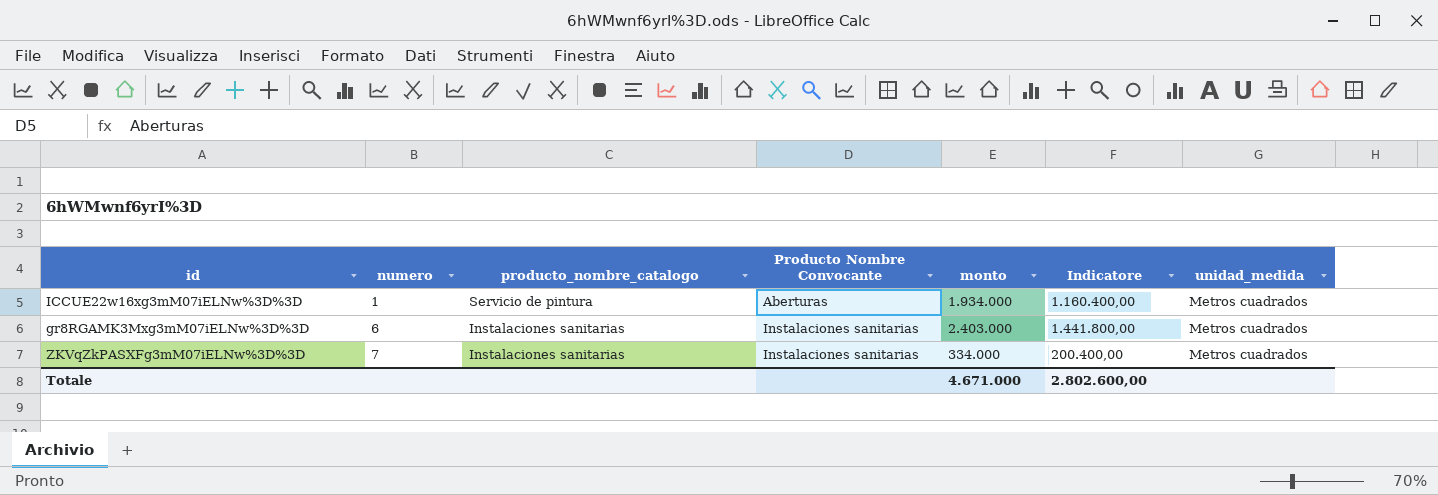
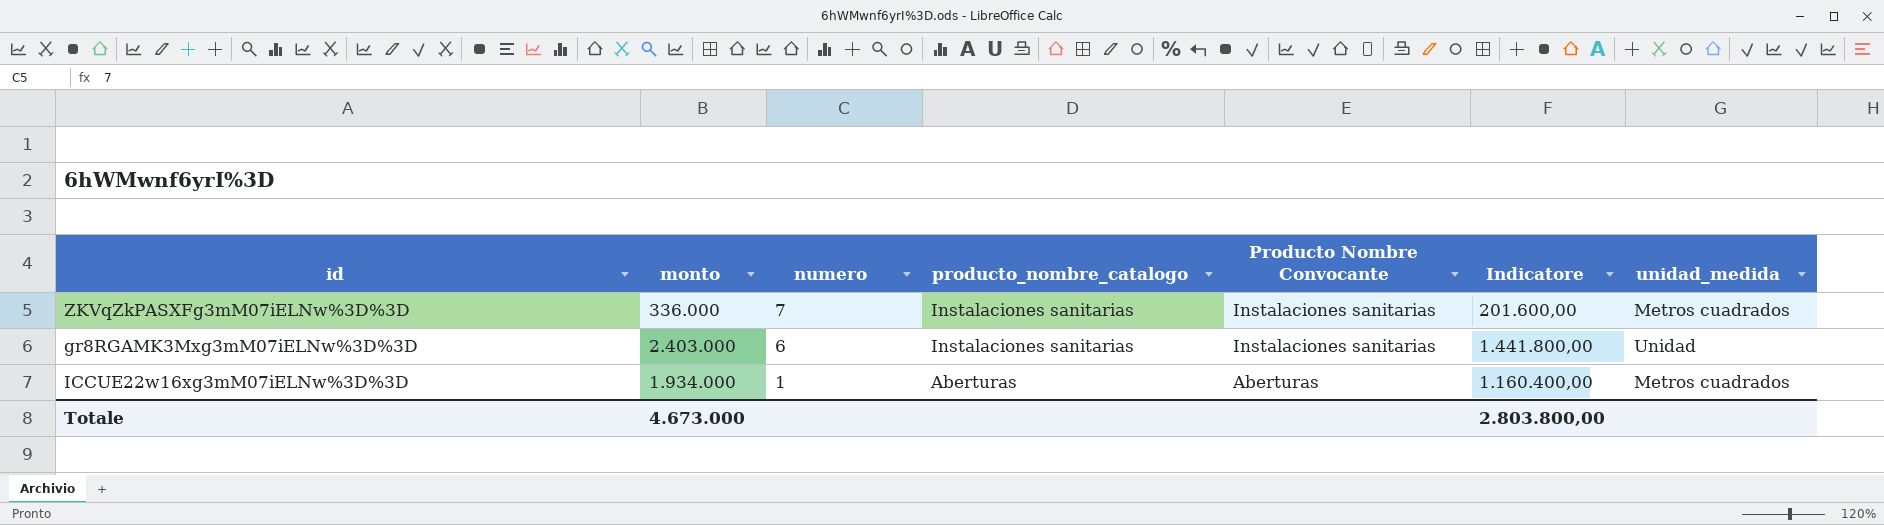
row order: numero ascending -> numero descending
column monto | position: 5 -> 2
ZKVqZkPASXFg3mM07iELNw%3D%3D | monto: 334.000 -> 336.000
ZKVqZkPASXFg3mM07iELNw%3D%3D | Indicatore: 200.400,00 -> 201.600,00
gr8RGAMK3Mxg3mM07iELNw%3D%3D | unidad_medida: Metros cuadrados -> Unidad
ICCUE22w16xg3mM07iELNw%3D%3D | producto_nombre_catalogo: Servicio de pintura -> Aberturas
Totale | monto: 4.671.000 -> 4.673.000
Totale | Indicatore: 2.802.600,00 -> 2.803.800,00

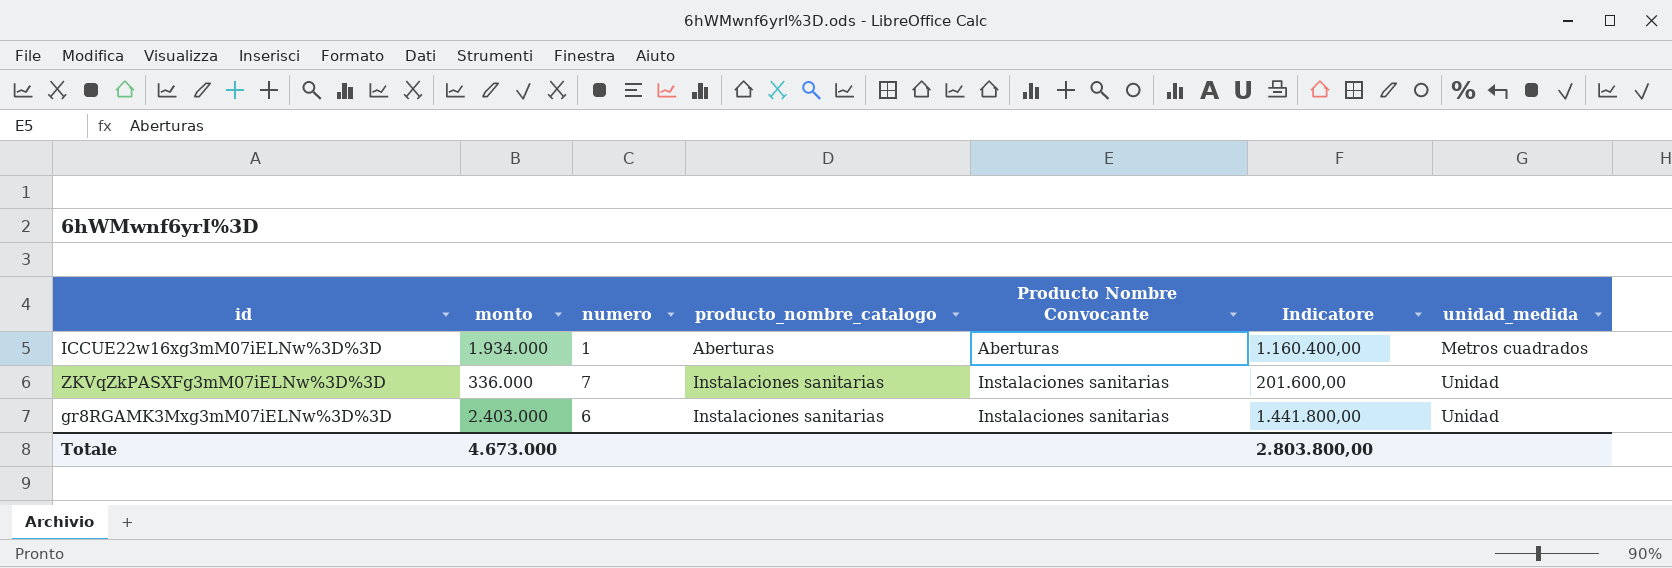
row order: numero descending -> producto_nombre_catalogo ascending
ZKVqZkPASXFg3mM07iELNw%3D%3D | unidad_medida: Metros cuadrados -> Unidad

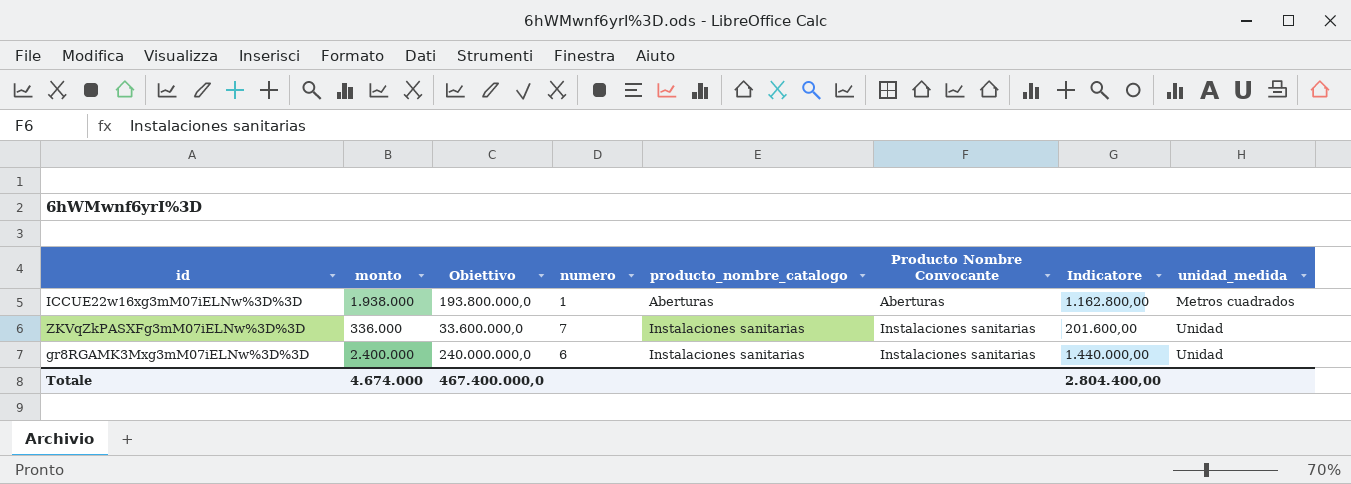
column Obiettivo | formula: none -> [monto] * 100
ICCUE22w16xg3mM07iELNw%3D%3D | monto: 1.934.000 -> 1.938.000
ICCUE22w16xg3mM07iELNw%3D%3D | Indicatore: 1.160.400,00 -> 1.162.800,00
gr8RGAMK3Mxg3mM07iELNw%3D%3D | monto: 2.403.000 -> 2.400.000
gr8RGAMK3Mxg3mM07iELNw%3D%3D | Indicatore: 1.441.800,00 -> 1.440.000,00
Totale | monto: 4.673.000 -> 4.674.000
Totale | Indicatore: 2.803.800,00 -> 2.804.400,00

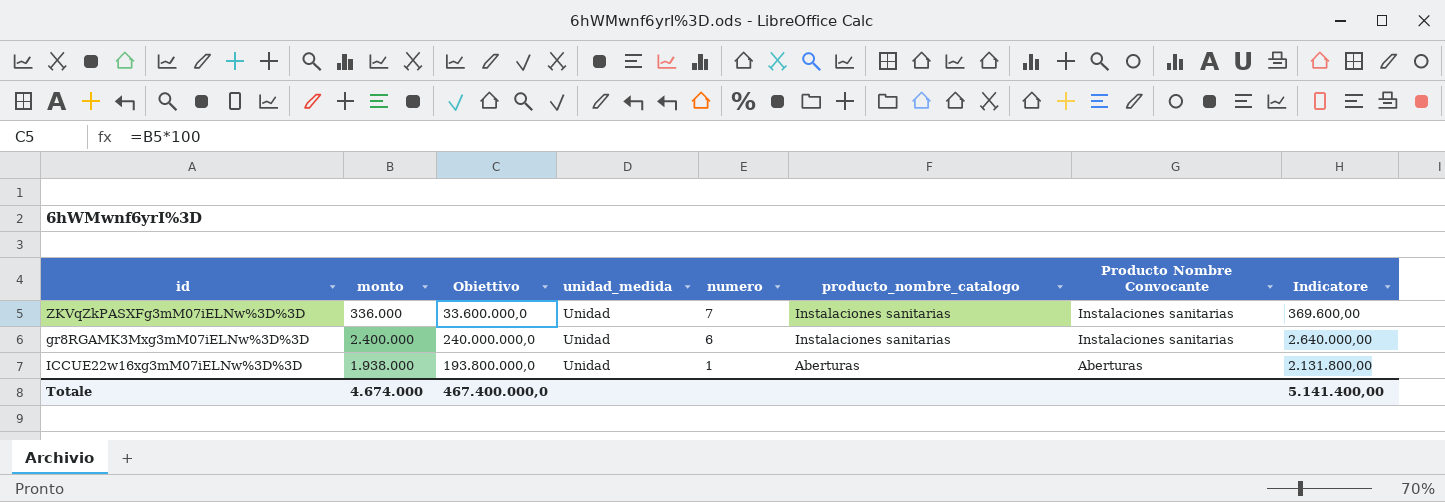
row order: producto_nombre_catalogo ascending -> numero descending
column unidad_medida | position: 8 -> 4
column Indicatore | formula: [monto] * 0,6 -> [monto] * 1,1
ICCUE22w16xg3mM07iELNw%3D%3D | unidad_medida: Metros cuadrados -> Unidad
Totale | Indicatore: 2.804.400,00 -> 5.141.400,00

